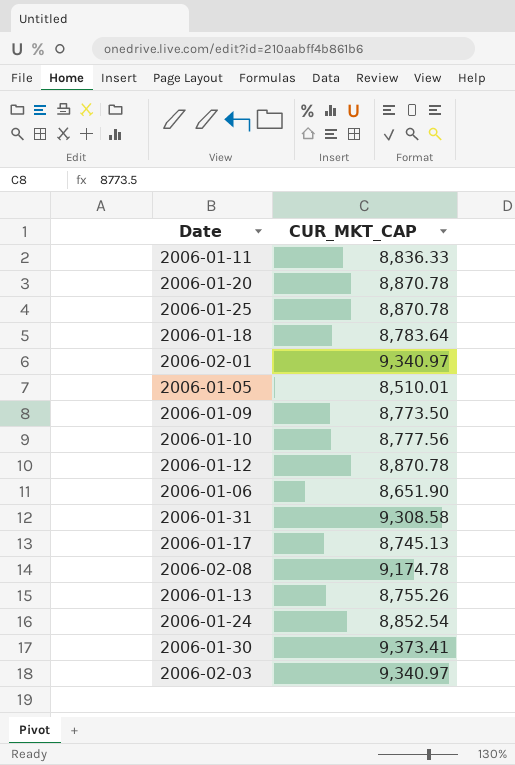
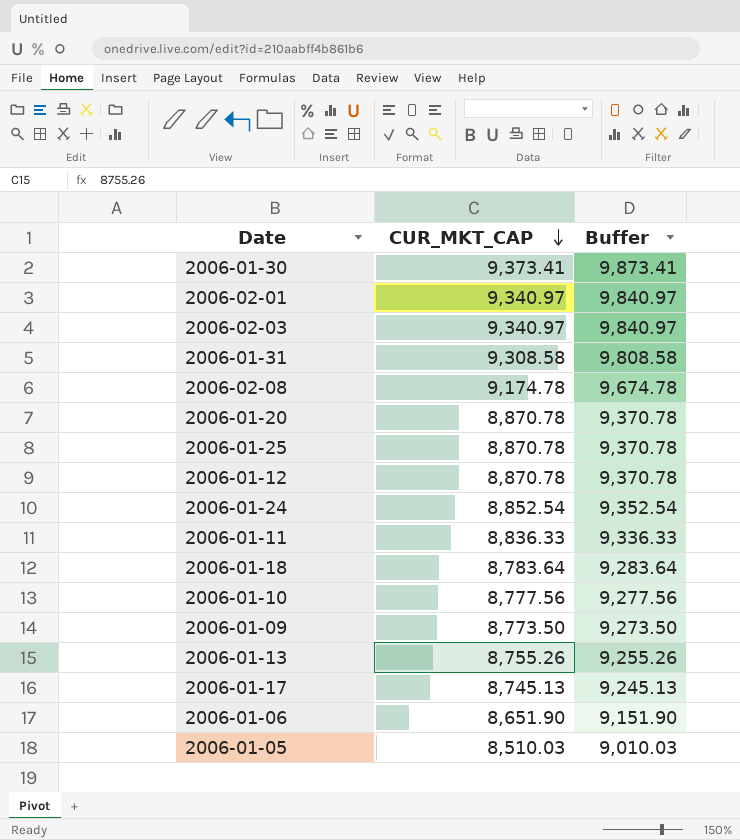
row order: none -> CUR_MKT_CAP descending
column Buffer | formula: none -> [CUR_MKT_CAP] + 500
2006-01-05 | CUR_MKT_CAP: 8,510.01 -> 8,510.03

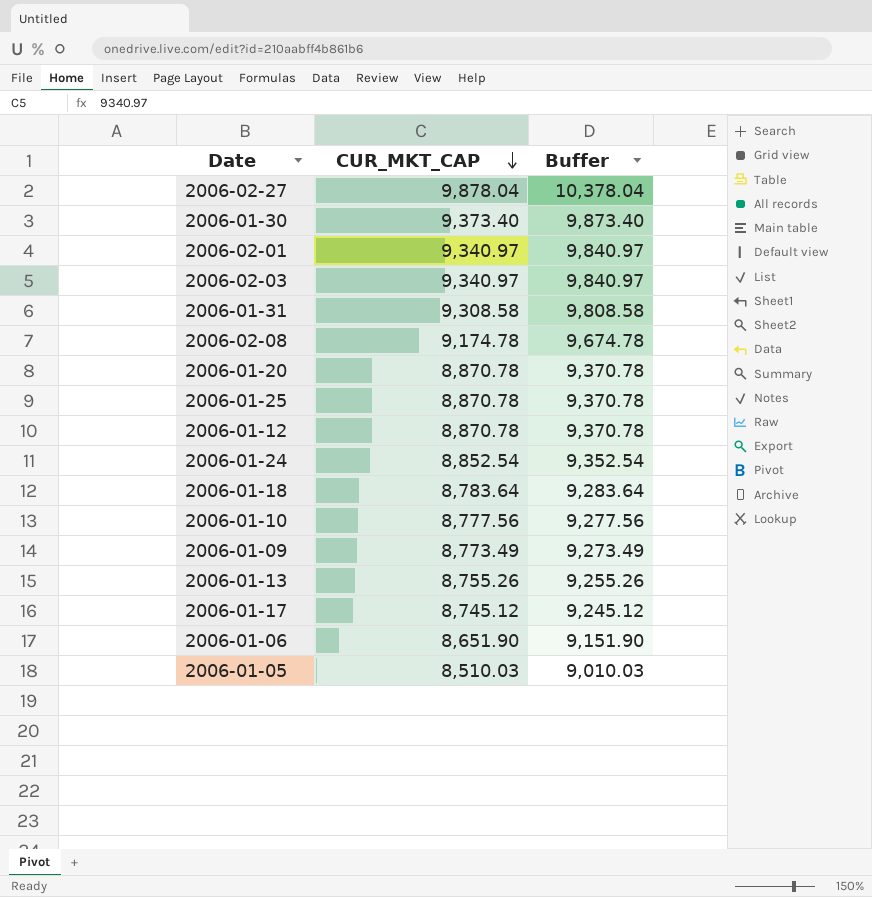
row 2006-01-11: 8,836.33 | 9,336.33 -> none
row 2006-02-27: none -> 9,878.04 | 10,378.04
2006-01-30 | CUR_MKT_CAP: 9,373.41 -> 9,373.40
2006-01-30 | Buffer: 9,873.41 -> 9,873.40
2006-01-09 | CUR_MKT_CAP: 8,773.50 -> 8,773.49
2006-01-09 | Buffer: 9,273.50 -> 9,273.49
2006-01-17 | CUR_MKT_CAP: 8,745.13 -> 8,745.12
2006-01-17 | Buffer: 9,245.13 -> 9,245.12

